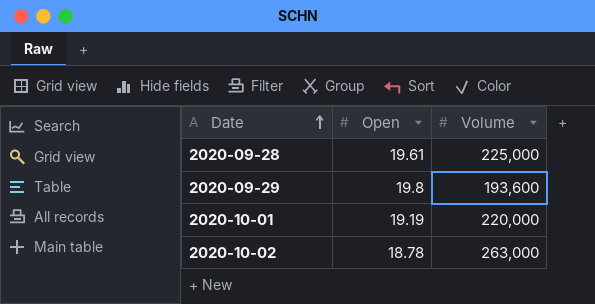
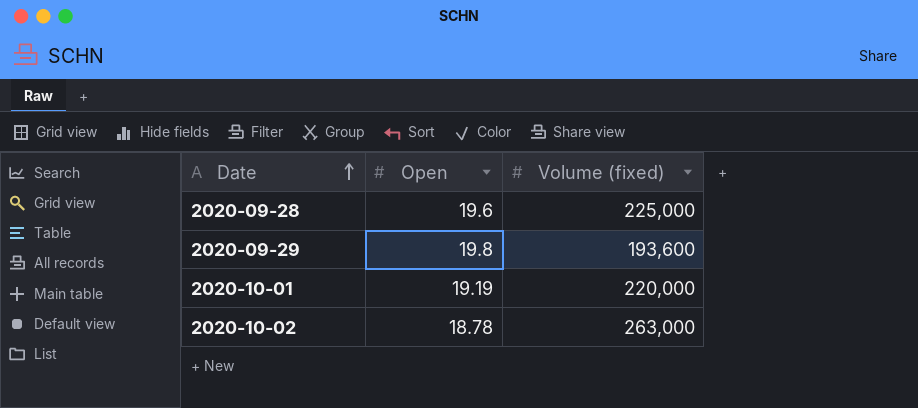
column name: Volume -> Volume (fixed)
2020-09-28 | Open: 19.61 -> 19.6

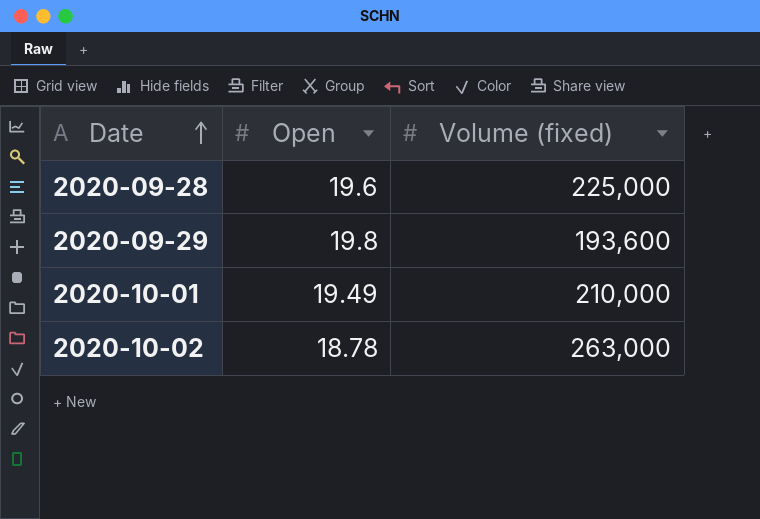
2020-10-01 | Open: 19.19 -> 19.49
2020-10-01 | Volume (fixed): 220,000 -> 210,000

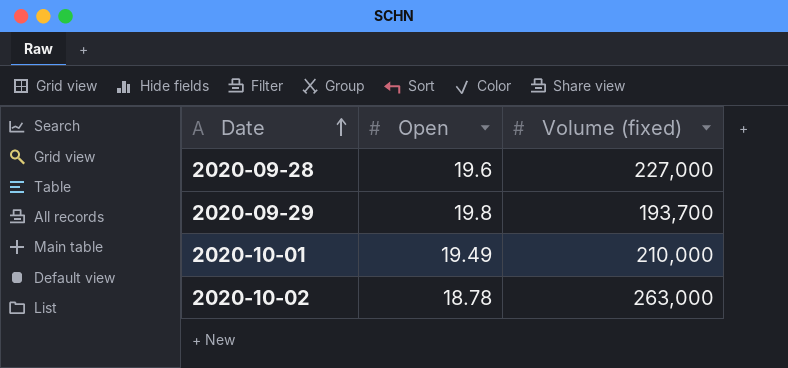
2020-09-28 | Volume (fixed): 225,000 -> 227,000
2020-09-29 | Volume (fixed): 193,600 -> 193,700

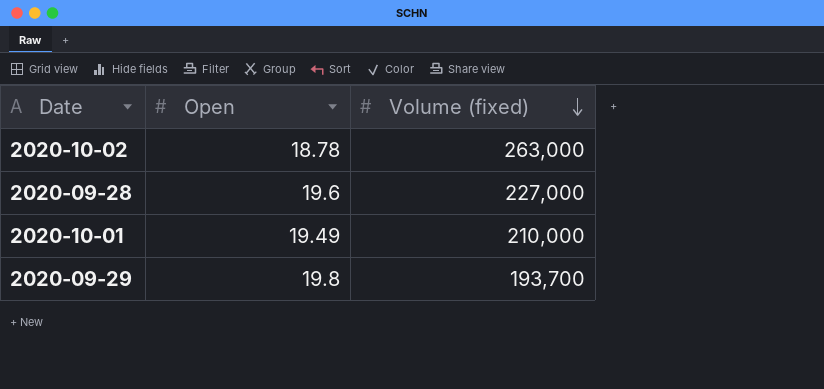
row order: Date ascending -> Volume (fixed) descending

